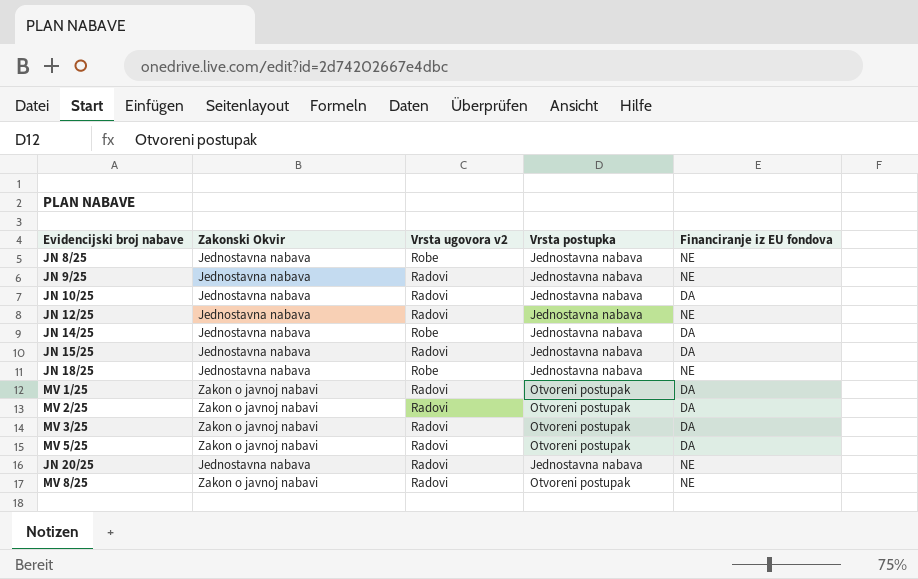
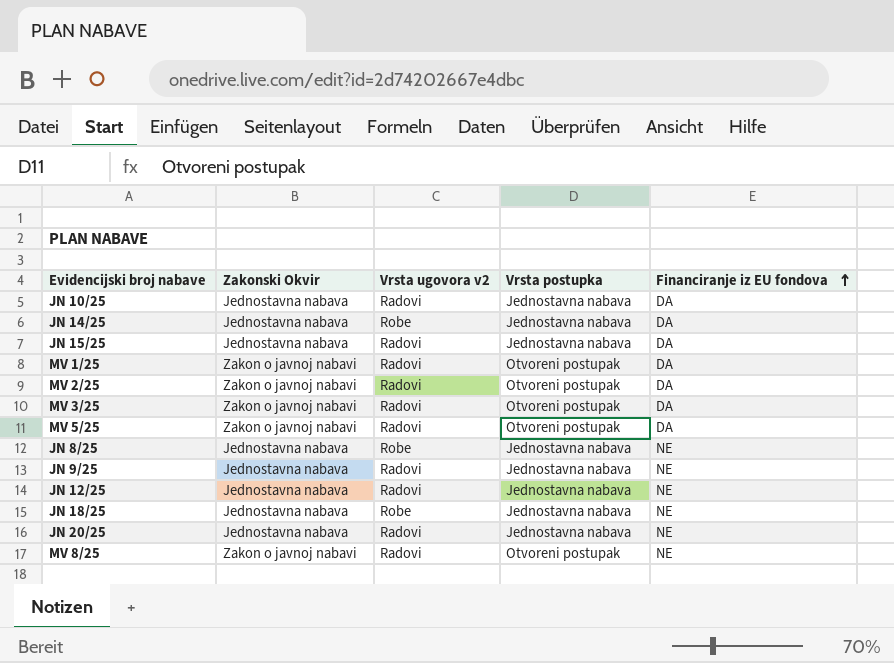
row order: none -> Financiranje iz EU fondova ascending

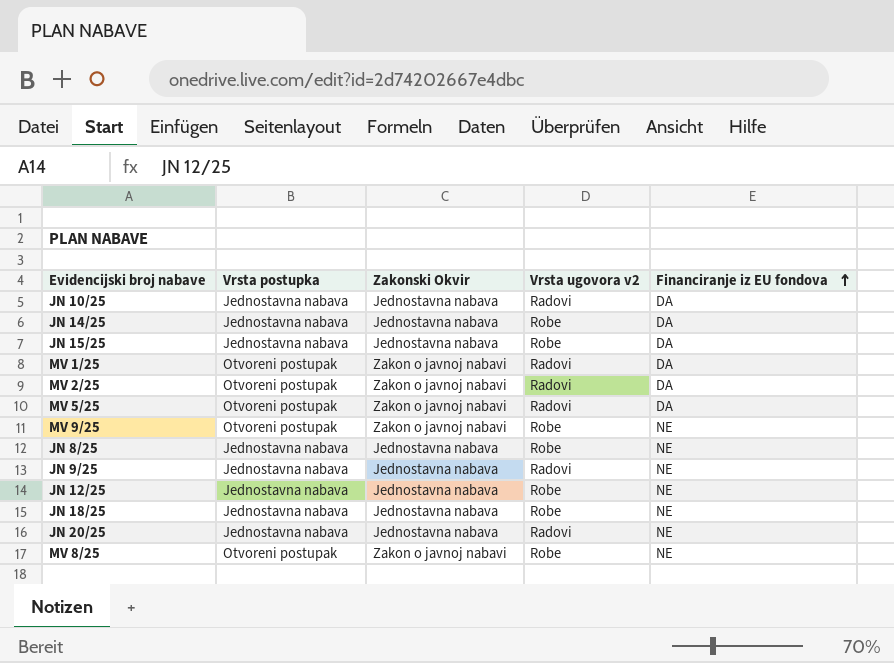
column Vrsta postupka | position: 4 -> 2
row MV 3/25: Zakon o javnoj nabavi | Radovi | Otvoreni postupak | DA -> none
JN 15/25 | Vrsta ugovora v2: Radovi -> Robe
row MV 9/25: none -> Otvoreni postupak | Zakon o javnoj nabavi | Robe | NE
JN 12/25 | Vrsta ugovora v2: Radovi -> Robe
MV 8/25 | Vrsta ugovora v2: Radovi -> Robe

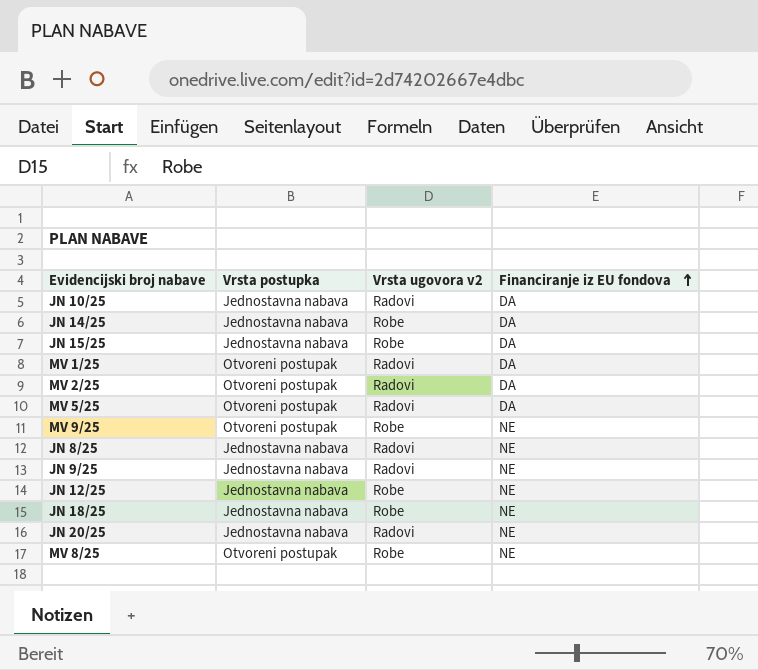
column Zakonski Okvir | position: 3 -> none
JN 8/25 | Vrsta ugovora v2: Robe -> Radovi

